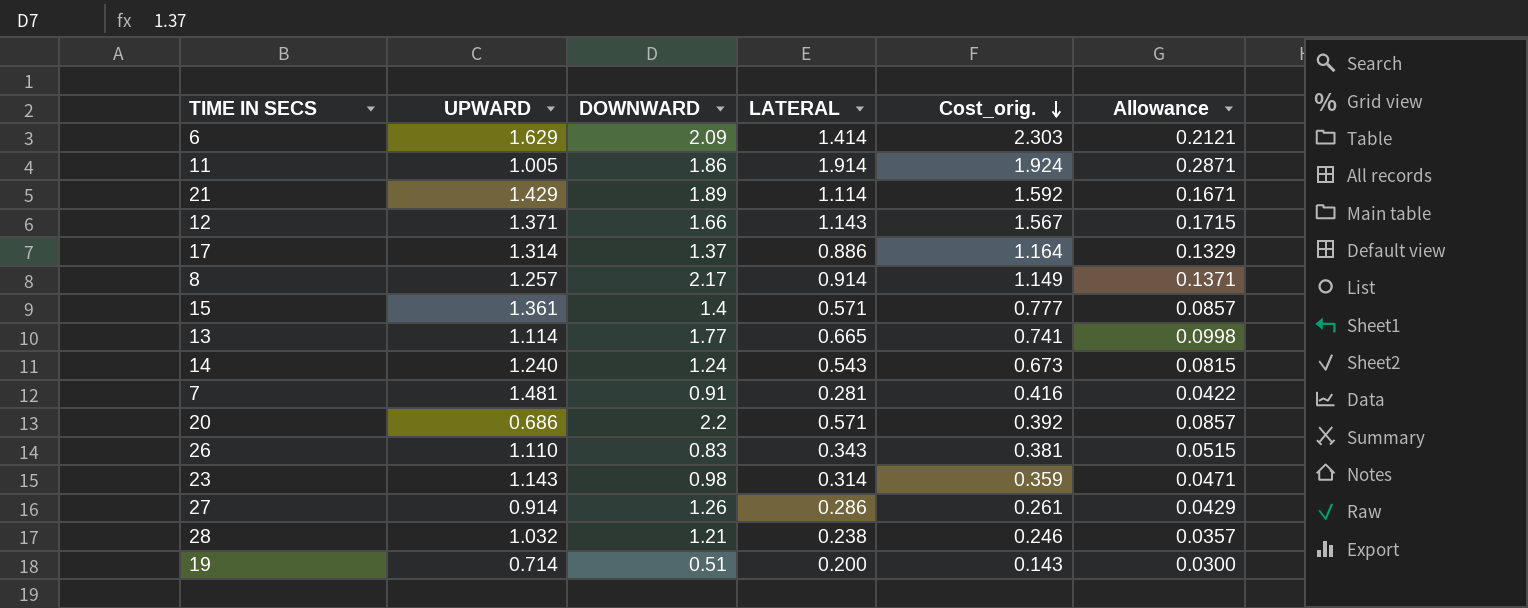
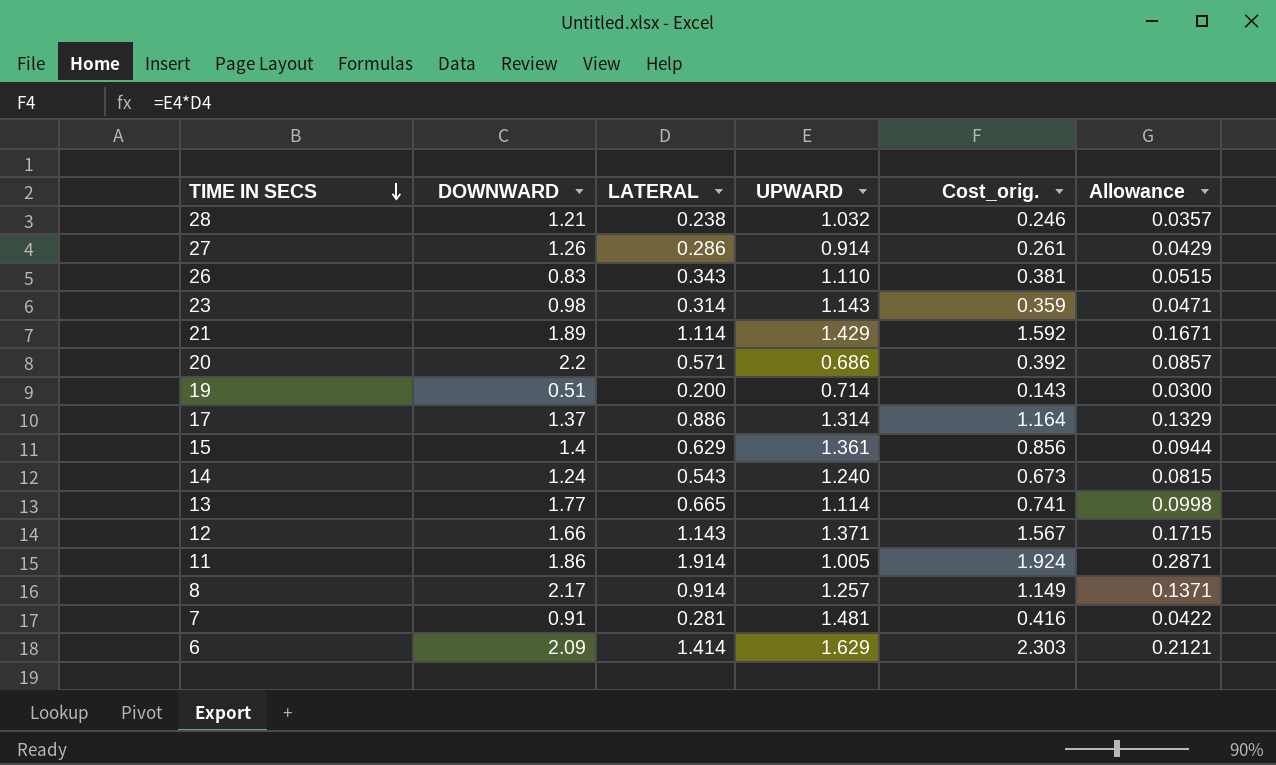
row order: Cost_orig. descending -> TIME IN SECS descending
column UPWARD | position: 2 -> 4
15 | LATERAL: 0.571 -> 0.629
15 | Cost_orig.: 0.777 -> 0.856
15 | Allowance: 0.0857 -> 0.0944

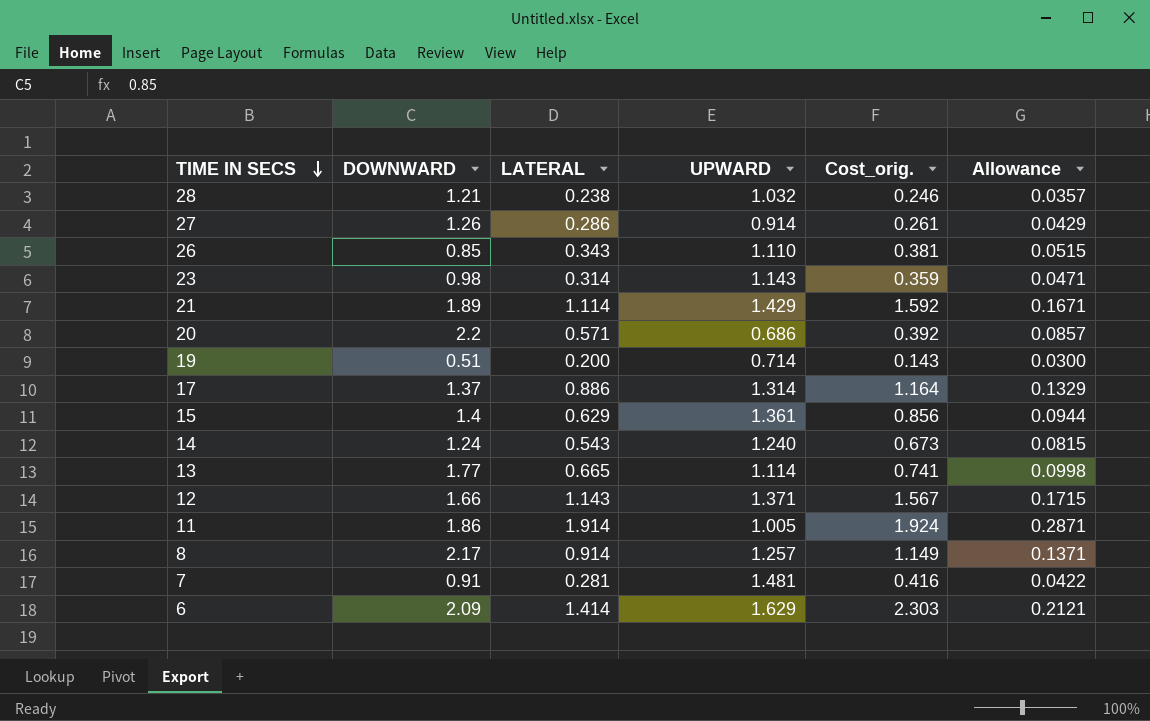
26 | DOWNWARD: 0.83 -> 0.85

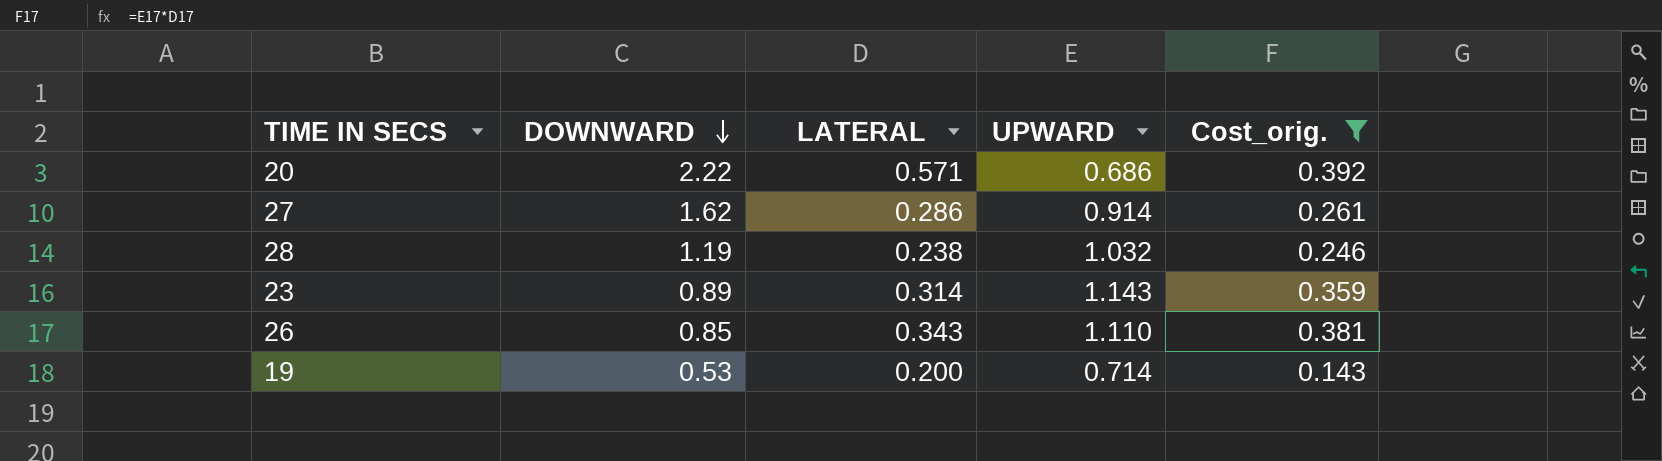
filter: none -> Cost_orig. <= 0.392
row order: TIME IN SECS descending -> DOWNWARD descending
column Allowance | formula: [LATERAL] * 0.15 -> none
20 | DOWNWARD: 2.2 -> 2.22
27 | DOWNWARD: 1.26 -> 1.62
28 | DOWNWARD: 1.21 -> 1.19
23 | DOWNWARD: 0.98 -> 0.89
19 | DOWNWARD: 0.51 -> 0.53

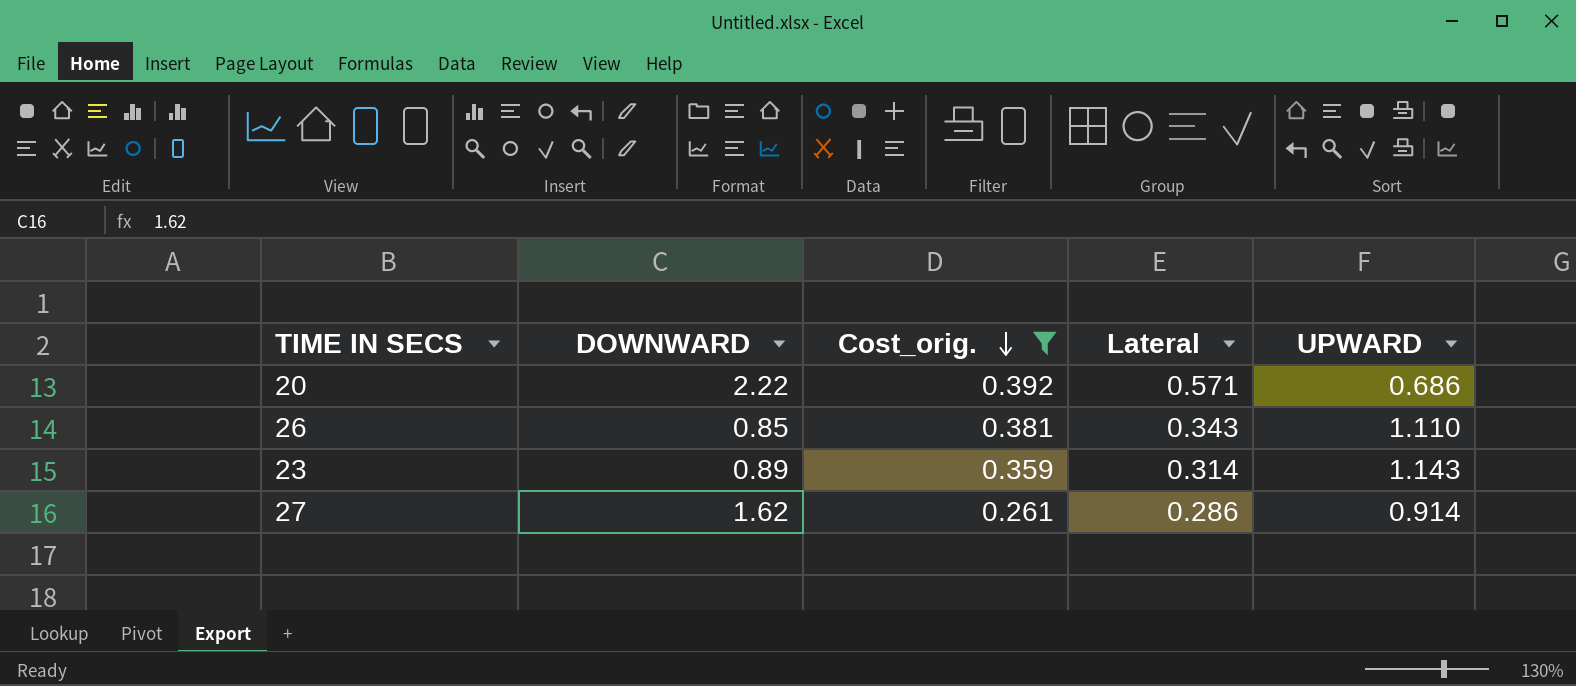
row order: DOWNWARD descending -> Cost_orig. descending
column Cost_orig. | position: 5 -> 3
column name: LATERAL -> Lateral
row 28: 1.19 | 0.238 | 1.032 | 0.246 -> none
row 19: 0.53 | 0.200 | 0.714 | 0.143 -> none

